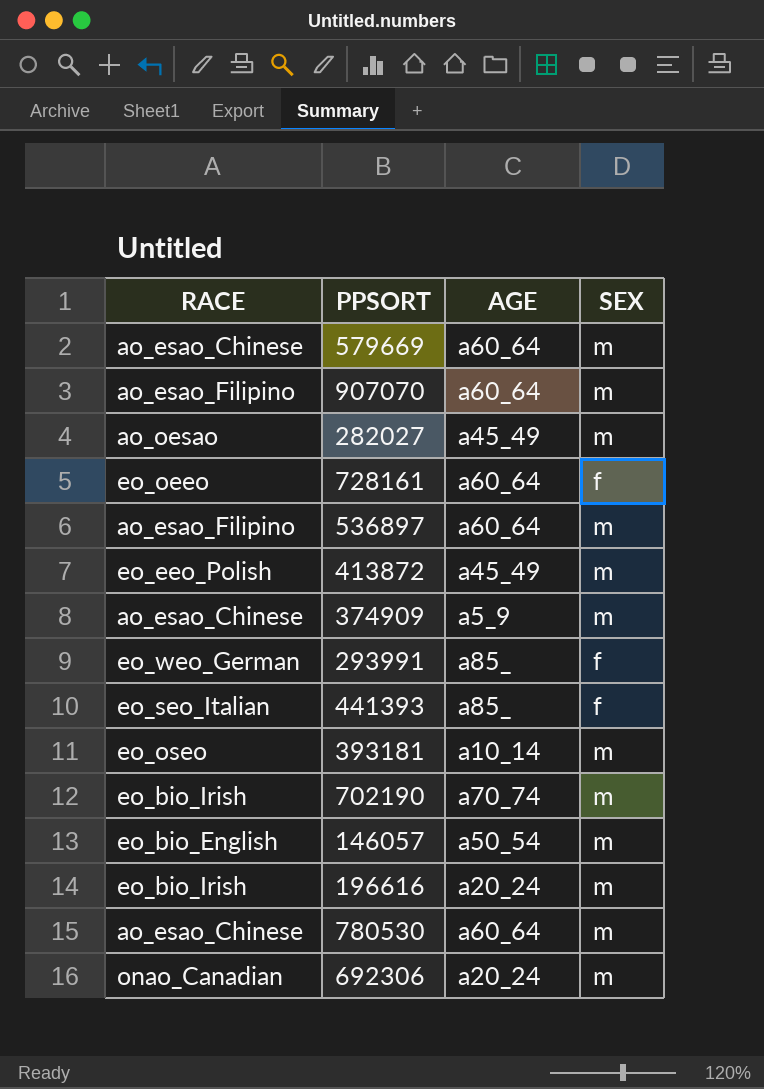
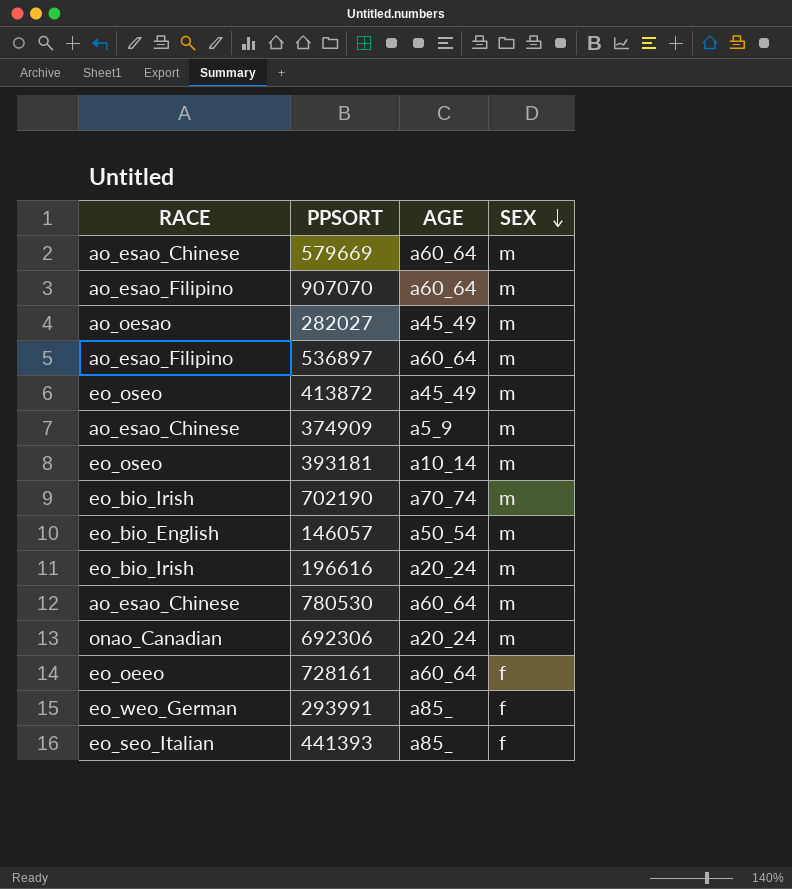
row order: none -> SEX descending
413872 | RACE: eo_eeo_Polish -> eo_oseo

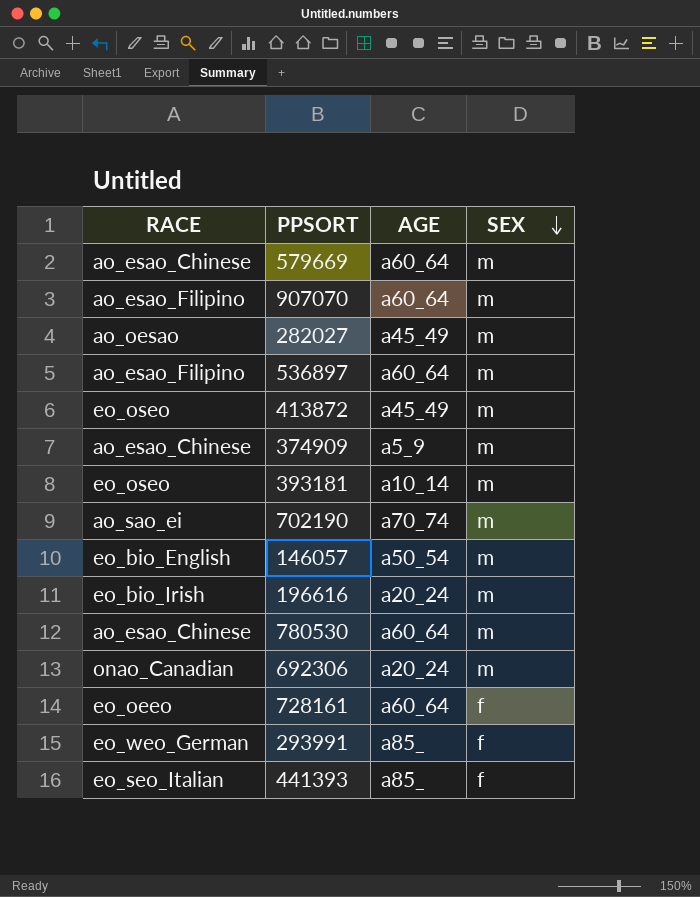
702190 | RACE: eo_bio_Irish -> ao_sao_ei

